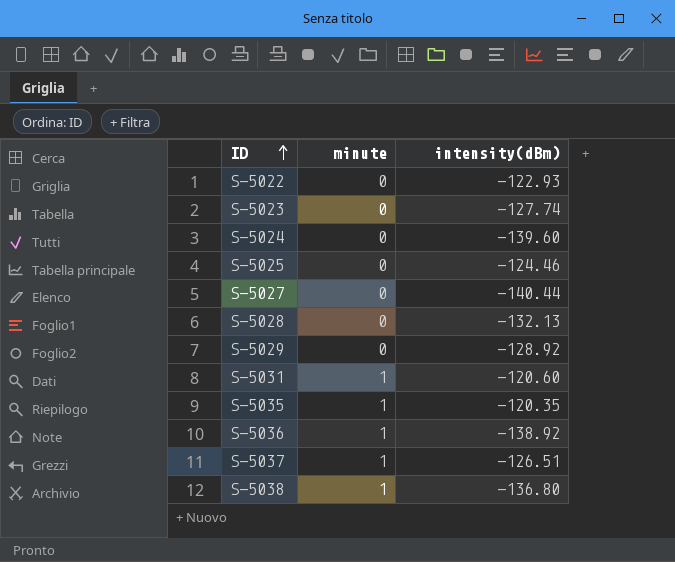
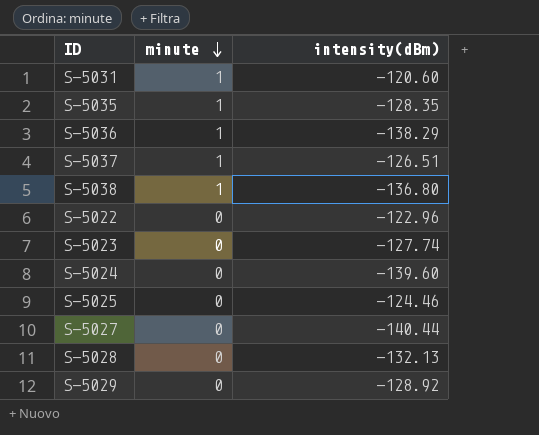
row order: ID ascending -> minute descending
S-5035 | intensity(dBm): -120.35 -> -128.35
S-5036 | intensity(dBm): -138.92 -> -138.29
S-5022 | intensity(dBm): -122.93 -> -122.96

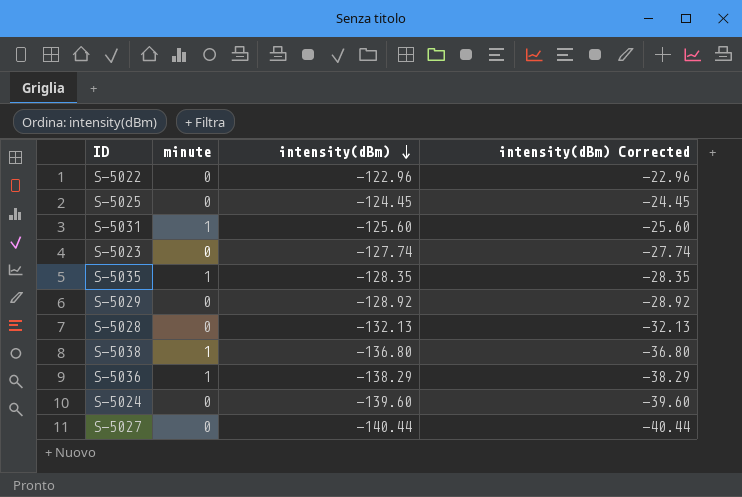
row order: minute descending -> intensity(dBm) descending
column intensity(dBm) Corrected | formula: none -> [intensity(dBm)] + 100
row S-5037: 1 | -126.51 -> none
S-5025 | intensity(dBm): -124.46 -> -124.45
S-5031 | intensity(dBm): -120.60 -> -125.60

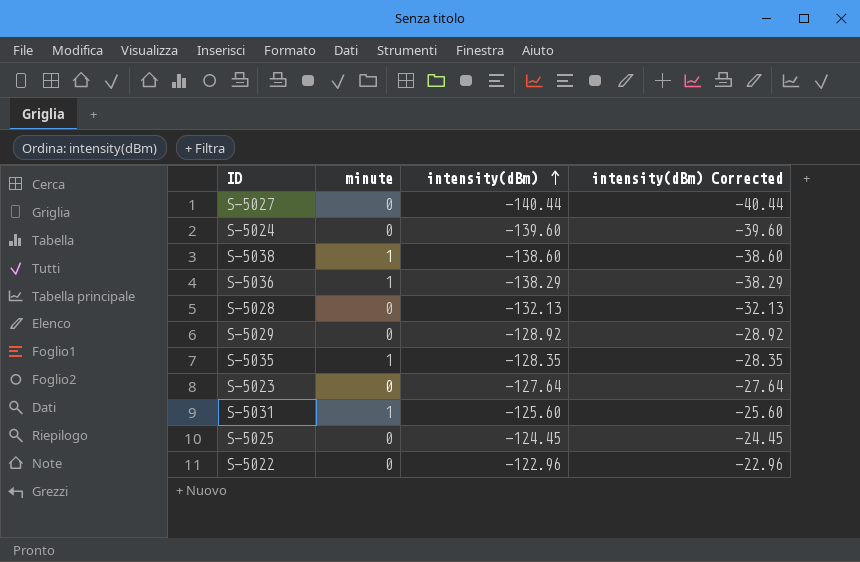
row order: intensity(dBm) descending -> intensity(dBm) ascending
S-5038 | intensity(dBm): -136.80 -> -138.60
S-5038 | intensity(dBm) Corrected: -36.80 -> -38.60
S-5023 | intensity(dBm): -127.74 -> -127.64
S-5023 | intensity(dBm) Corrected: -27.74 -> -27.64

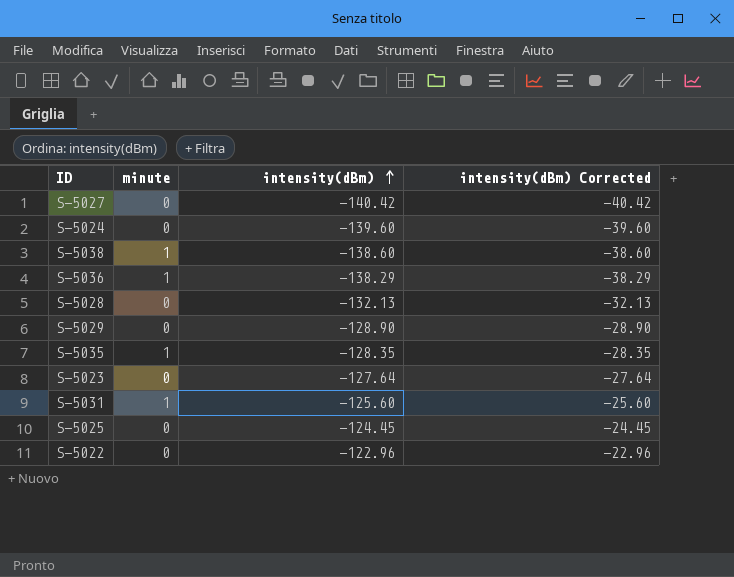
S-5027 | intensity(dBm): -140.44 -> -140.42
S-5027 | intensity(dBm) Corrected: -40.44 -> -40.42
S-5029 | intensity(dBm): -128.92 -> -128.90
S-5029 | intensity(dBm) Corrected: -28.92 -> -28.90

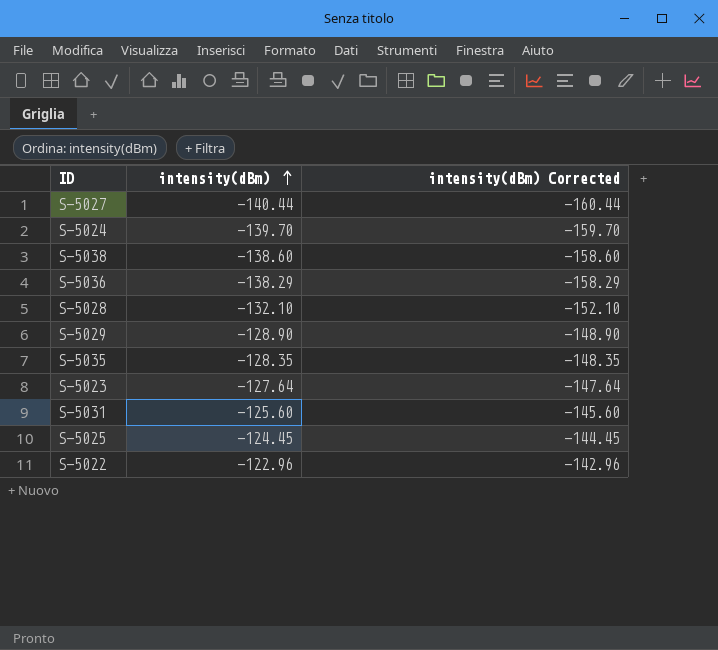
column minute | position: 2 -> none
column intensity(dBm) Corrected | formula: [intensity(dBm)] + 100 -> [intensity(dBm)] - 20
S-5027 | intensity(dBm): -140.42 -> -140.44
S-5024 | intensity(dBm): -139.60 -> -139.70
S-5028 | intensity(dBm): -132.13 -> -132.10

